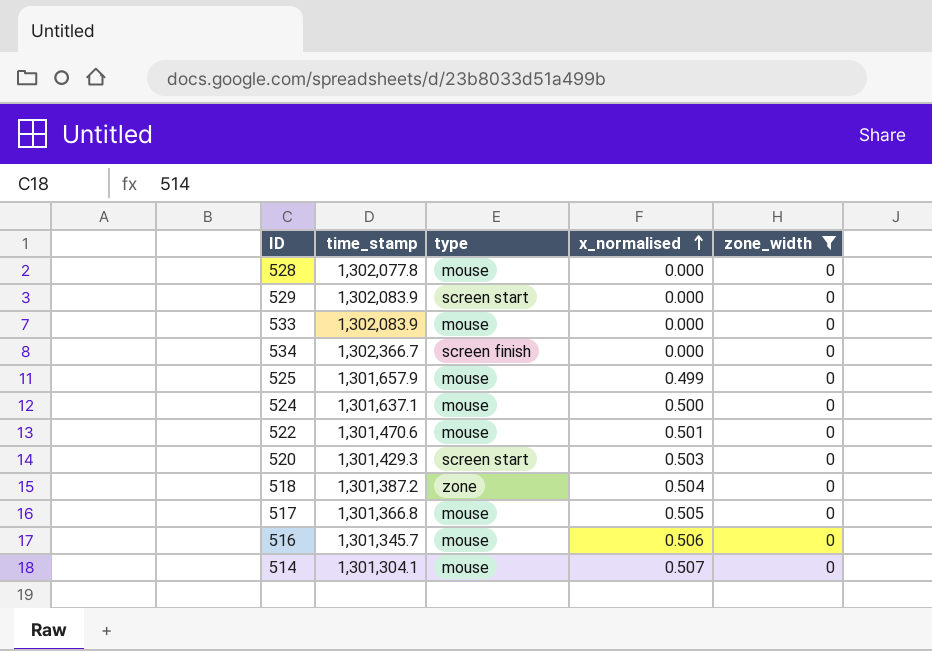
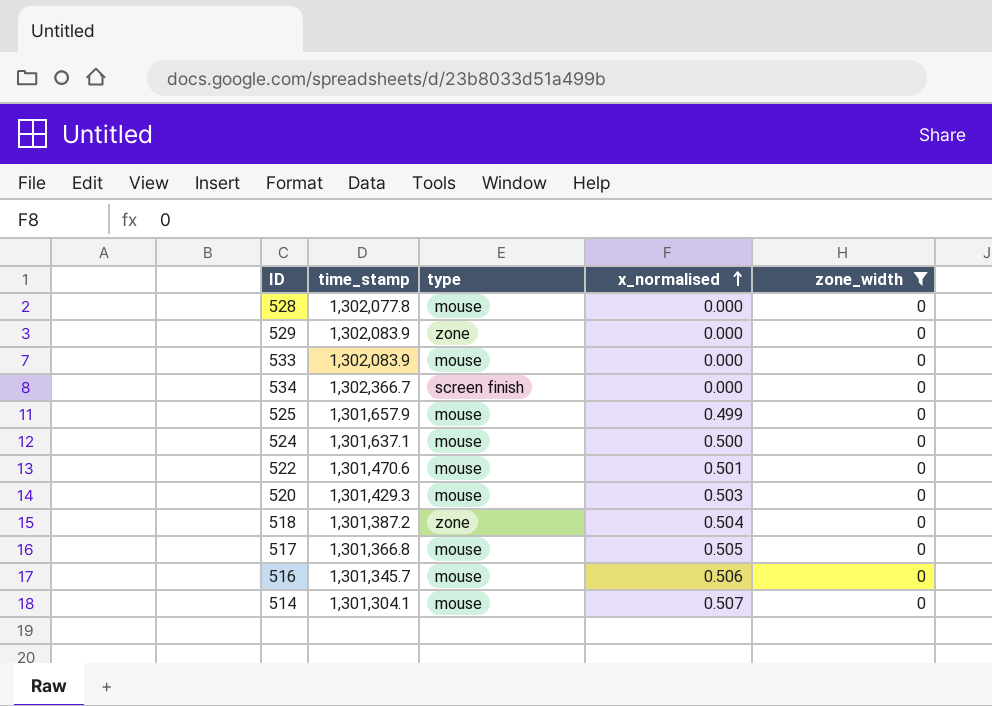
529 | type: screen start -> zone
520 | type: screen start -> mouse

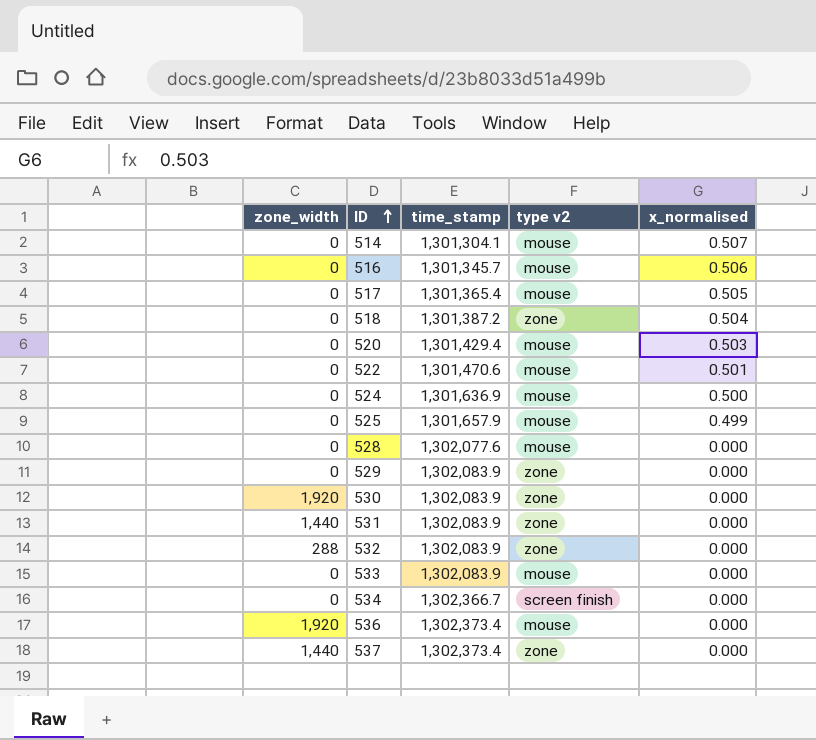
filter: zone_width = 0 -> none
row order: x_normalised ascending -> ID ascending
column zone_width | position: 5 -> 1
column name: type -> type v2
517 | time_stamp: 1,301,366.8 -> 1,301,365.4
520 | time_stamp: 1,301,429.3 -> 1,301,429.4
524 | time_stamp: 1,301,637.1 -> 1,301,636.9
528 | time_stamp: 1,302,077.8 -> 1,302,077.6

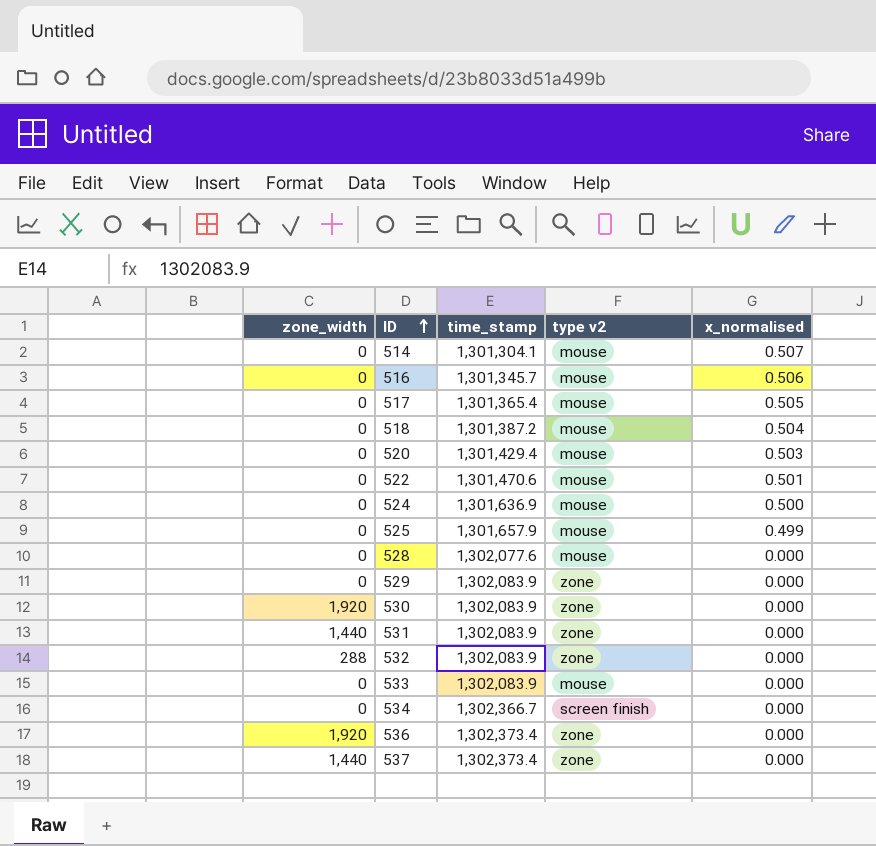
518 | type v2: zone -> mouse
536 | type v2: mouse -> zone

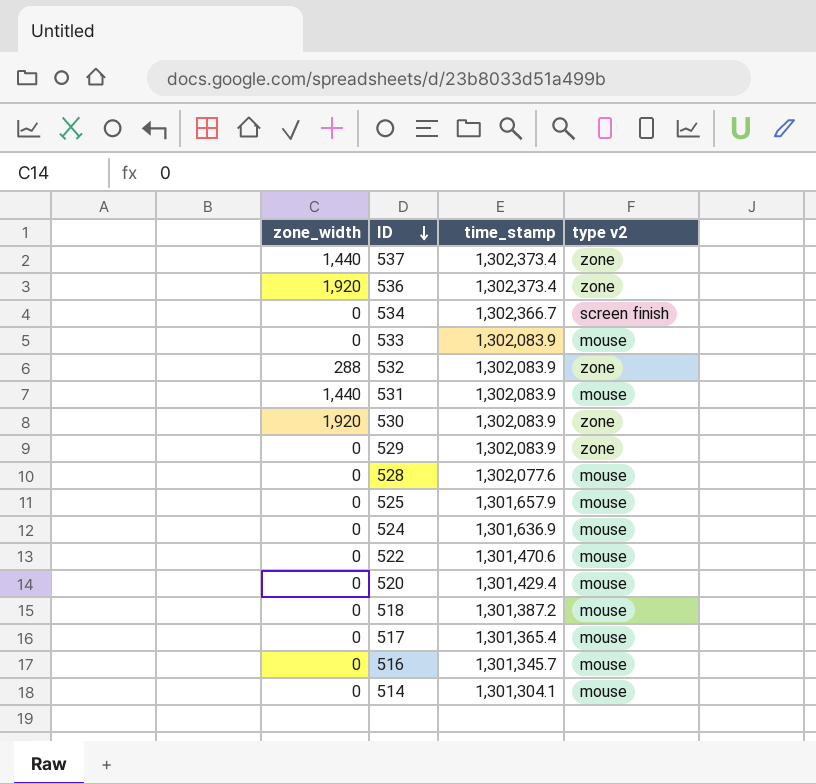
row order: ID ascending -> ID descending
column x_normalised | position: 5 -> none
531 | type v2: zone -> mouse

